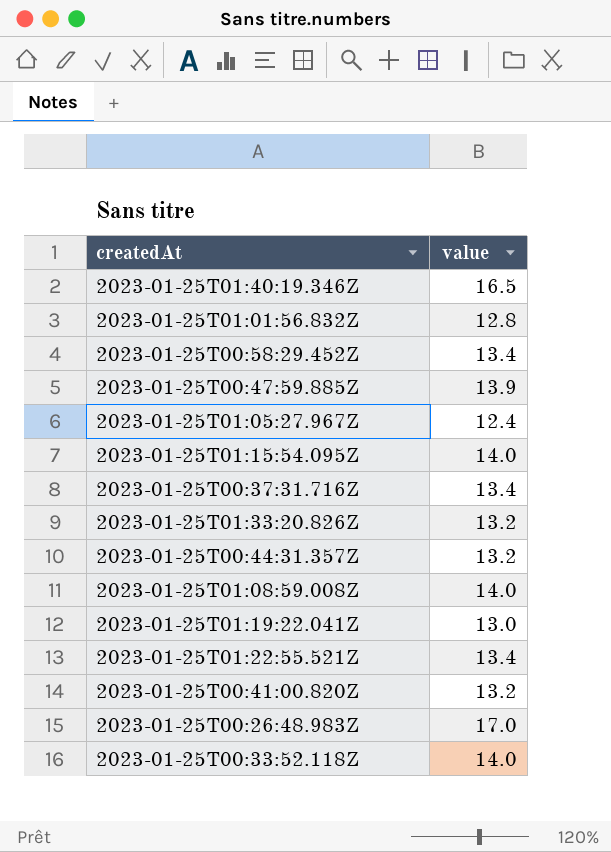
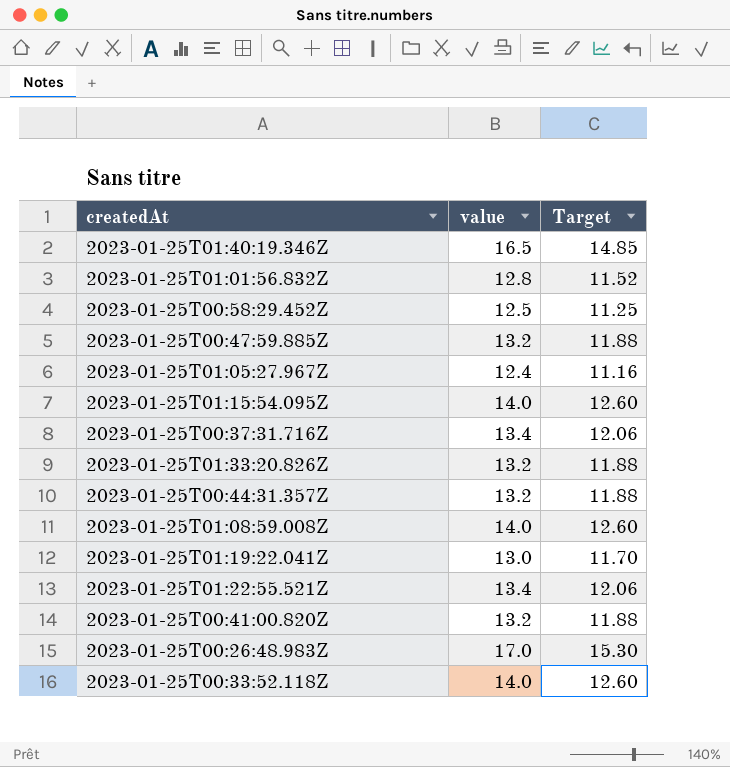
column Target | formula: none -> [value] * 0.9
2023-01-25T00:58:29.452Z | value: 13.4 -> 12.5
2023-01-25T00:47:59.885Z | value: 13.9 -> 13.2

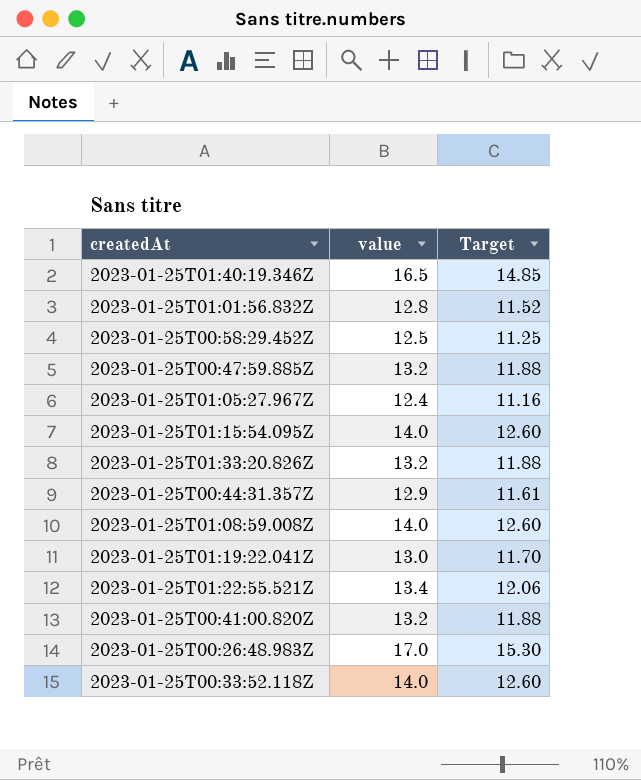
row 2023-01-25T00:37:31.716Z: 13.4 | 12.06 -> none
2023-01-25T00:44:31.357Z | value: 13.2 -> 12.9
2023-01-25T00:44:31.357Z | Target: 11.88 -> 11.61

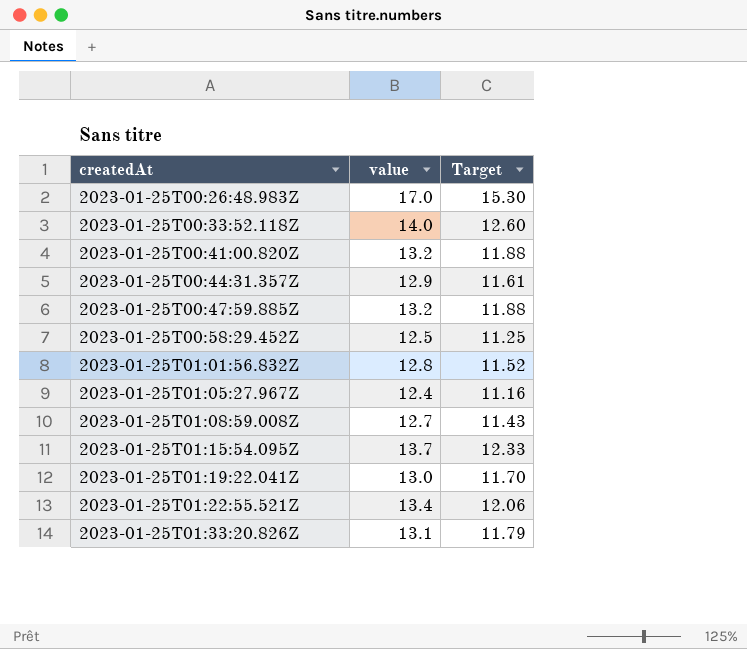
row order: none -> createdAt ascending
row 2023-01-25T01:40:19.346Z: 16.5 | 14.85 -> none
2023-01-25T01:08:59.008Z | value: 14.0 -> 12.7
2023-01-25T01:08:59.008Z | Target: 12.60 -> 11.43
2023-01-25T01:15:54.095Z | value: 14.0 -> 13.7
2023-01-25T01:15:54.095Z | Target: 12.60 -> 12.33
2023-01-25T01:33:20.826Z | value: 13.2 -> 13.1
2023-01-25T01:33:20.826Z | Target: 11.88 -> 11.79

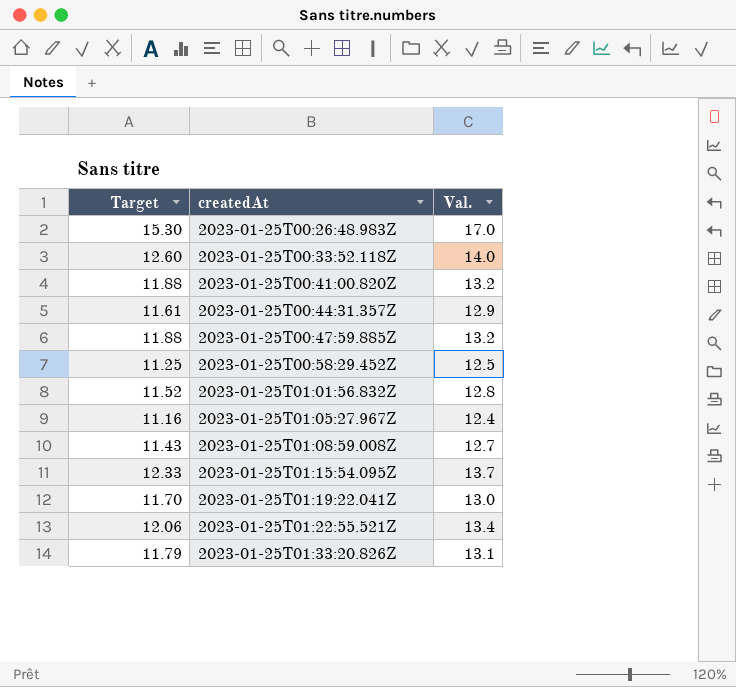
column Target | position: 3 -> 1
column name: value -> Val.

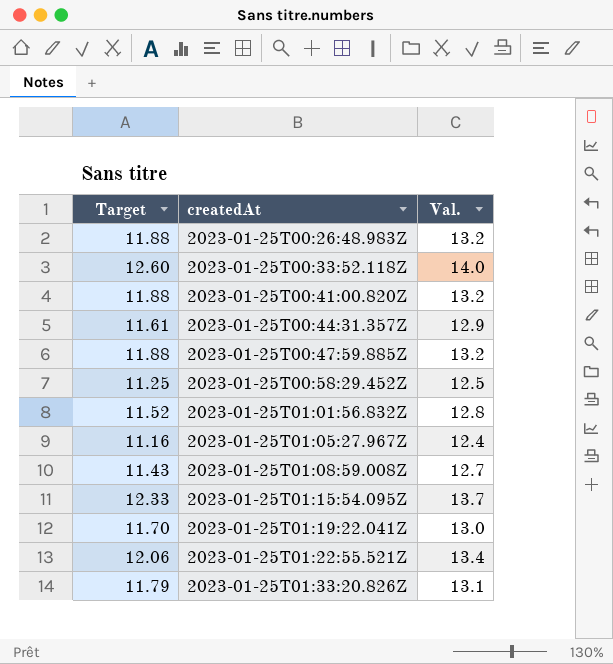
2023-01-25T00:26:48.983Z | Target: 15.30 -> 11.88
2023-01-25T00:26:48.983Z | Val.: 17.0 -> 13.2

